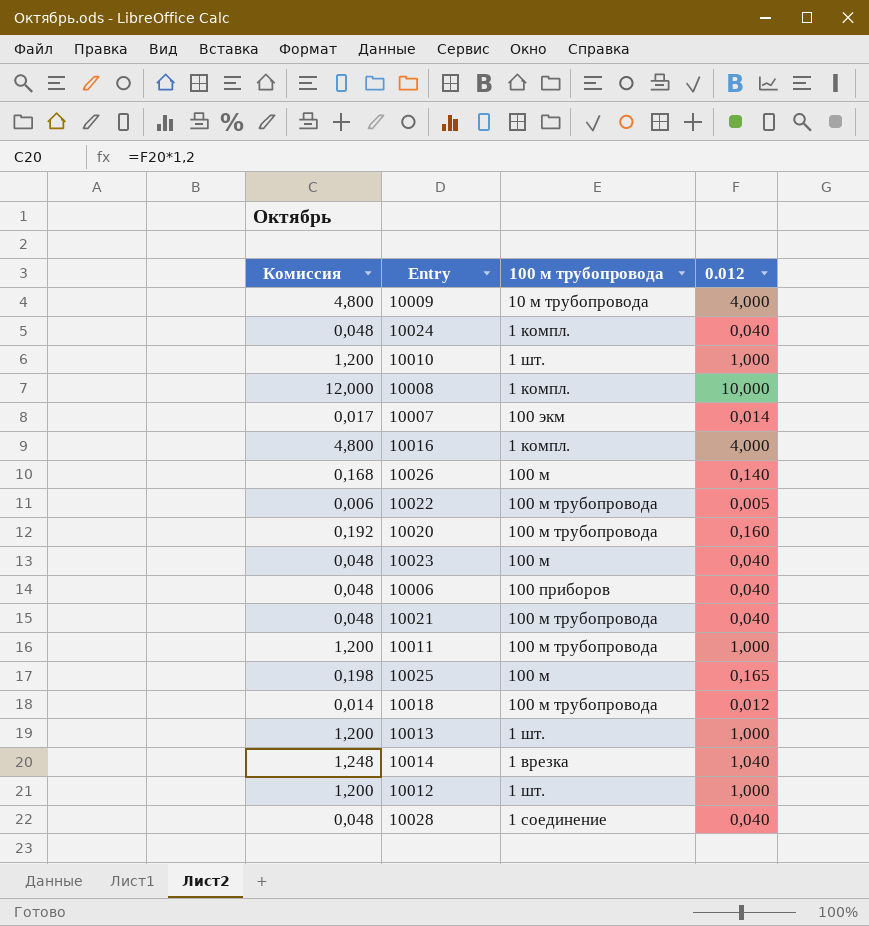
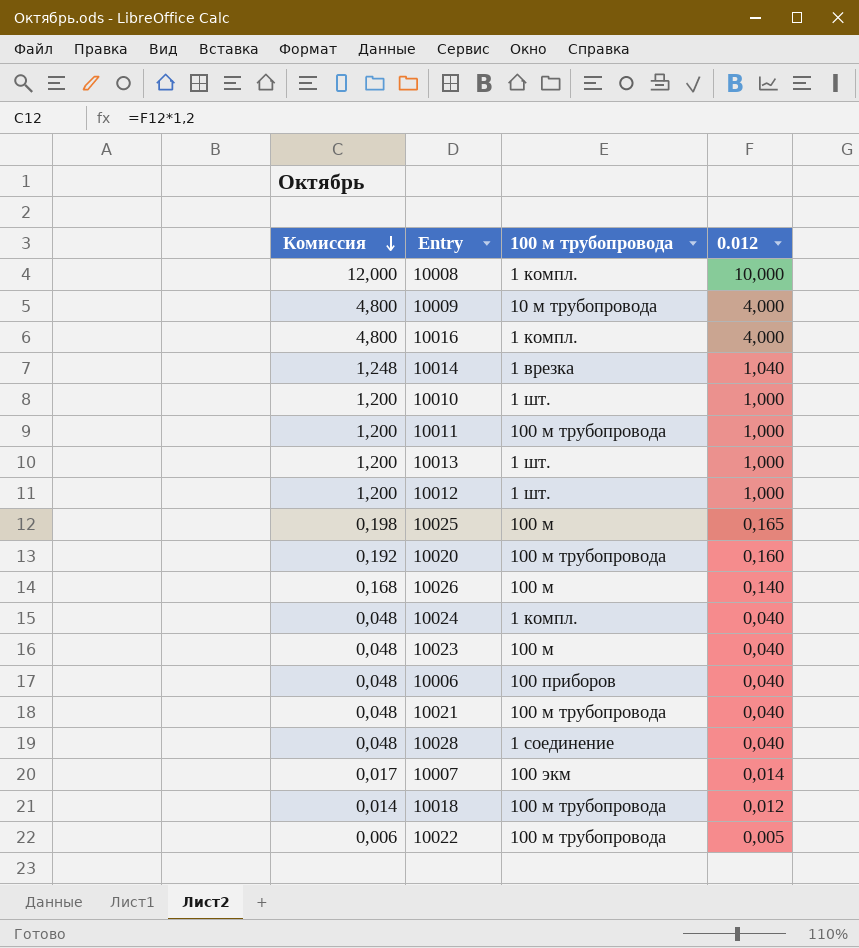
row order: none -> Комиссия descending

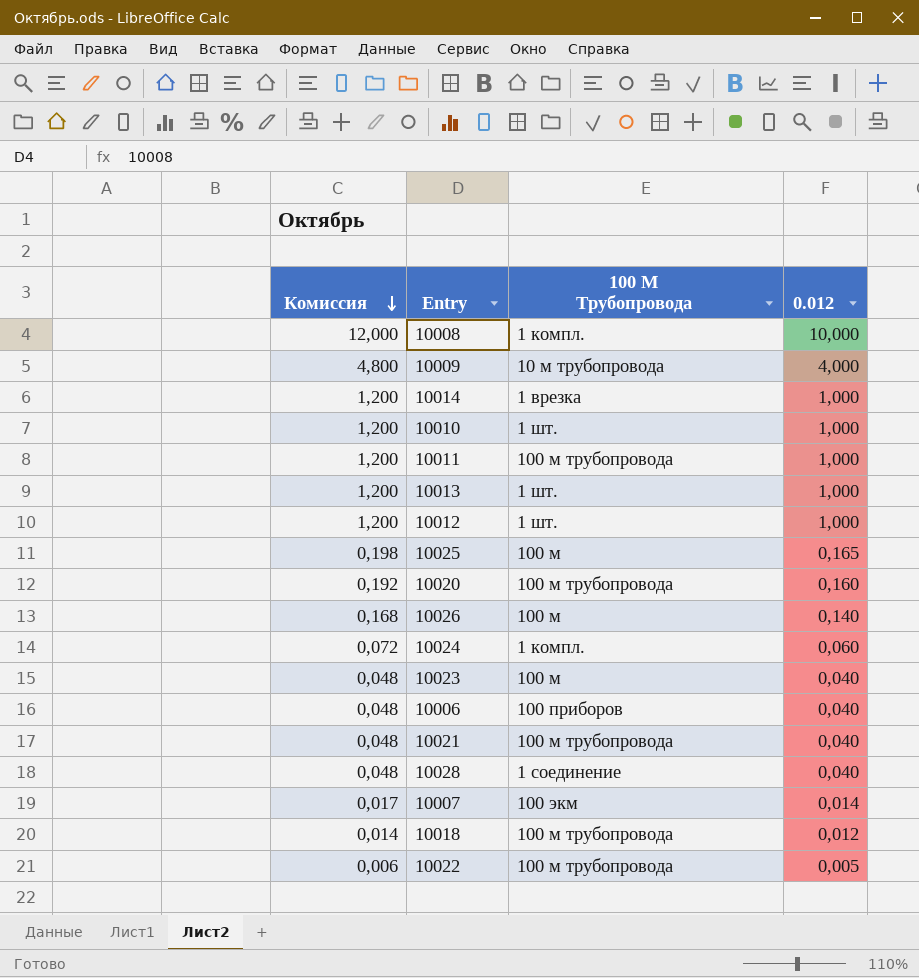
column name: 100 м трубопровода -> 100 М Трубопровода
row 10016: 4,800 | 1 компл. | 4,000 -> none
10014 | Комиссия: 1,248 -> 1,200
10014 | 0.012: 1,040 -> 1,000
10024 | Комиссия: 0,048 -> 0,072
10024 | 0.012: 0,040 -> 0,060

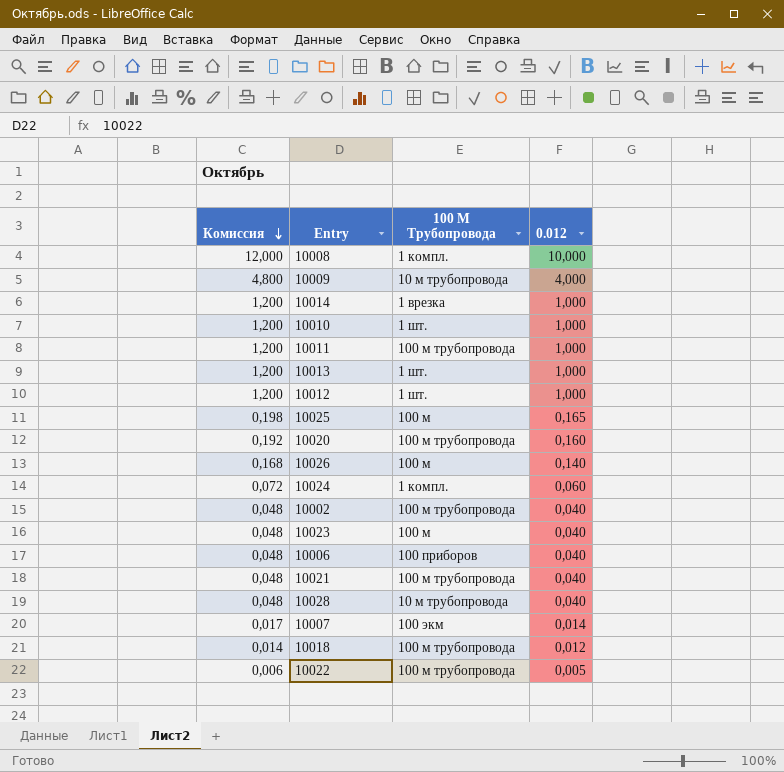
row 10002: none -> 0,048 | 100 м трубопровода | 0,040
10028 | 100 М Трубопровода: 1 соединение -> 10 м трубопровода

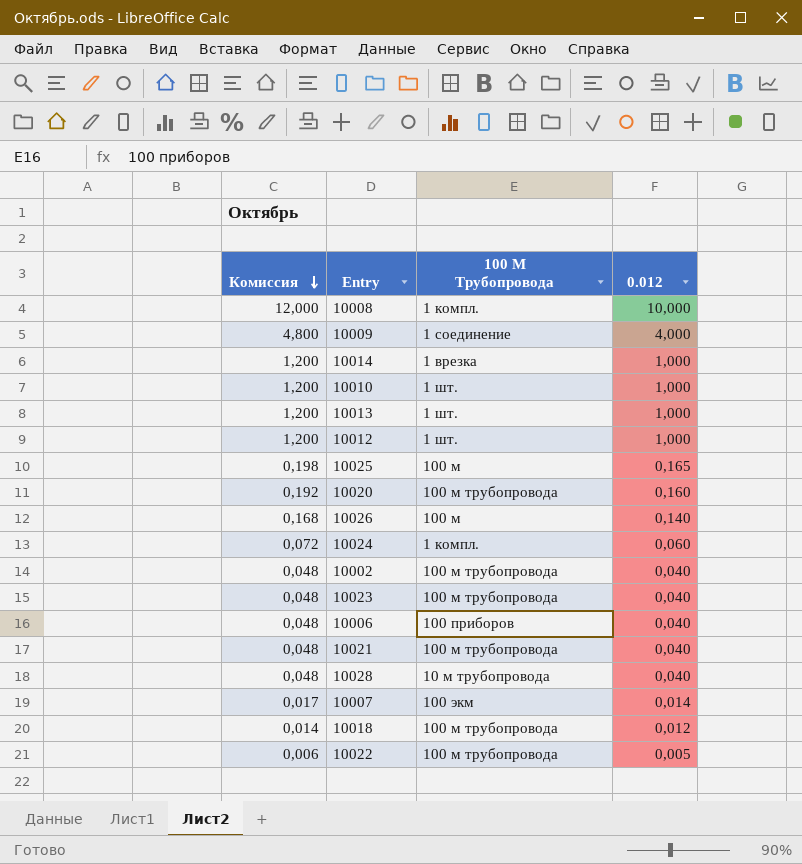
row 10011: 1,200 | 100 м трубопровода | 1,000 -> none
10009 | 100 М Трубопровода: 10 м трубопровода -> 1 соединение
10023 | 100 М Трубопровода: 100 м -> 100 м трубопровода

